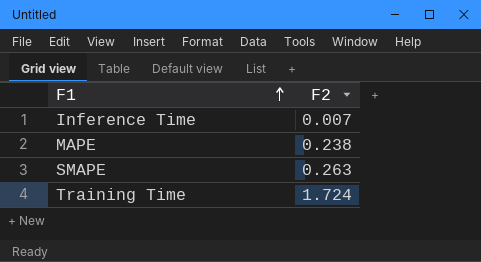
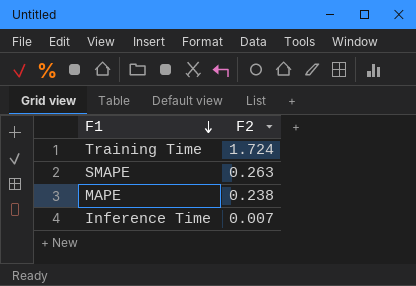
row order: F1 ascending -> F1 descending

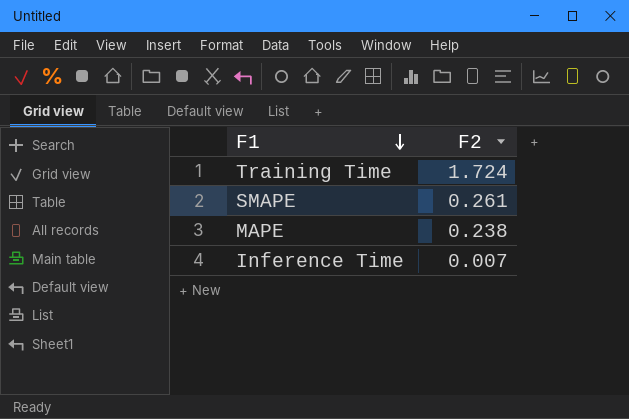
SMAPE | F2: 0.263 -> 0.261

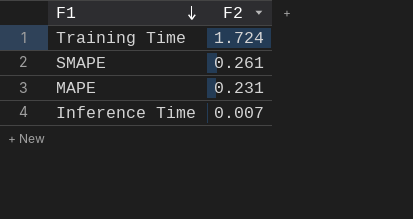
MAPE | F2: 0.238 -> 0.231

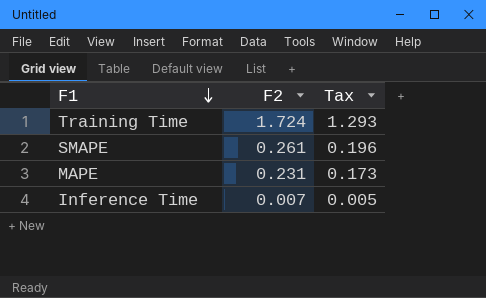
column Tax | formula: none -> [F2] * 0.75

